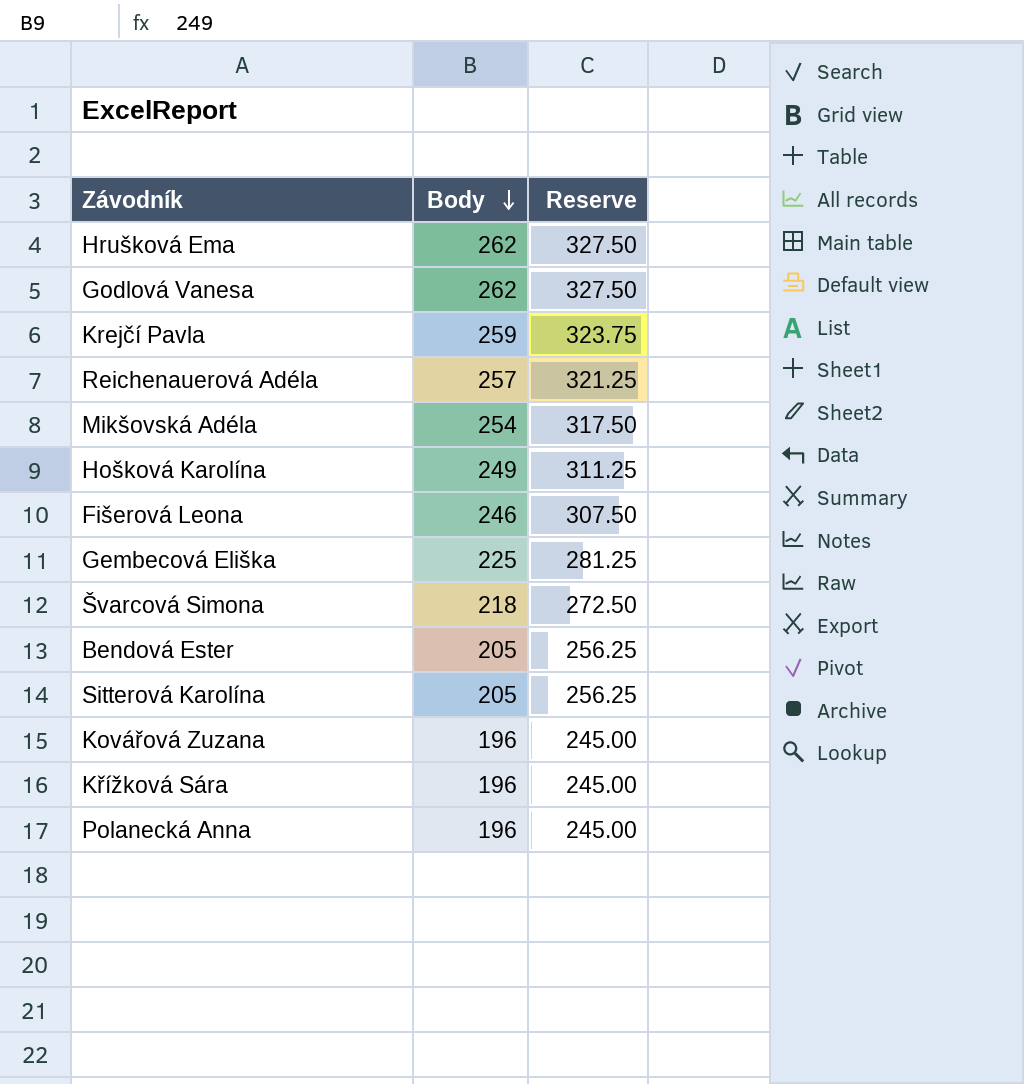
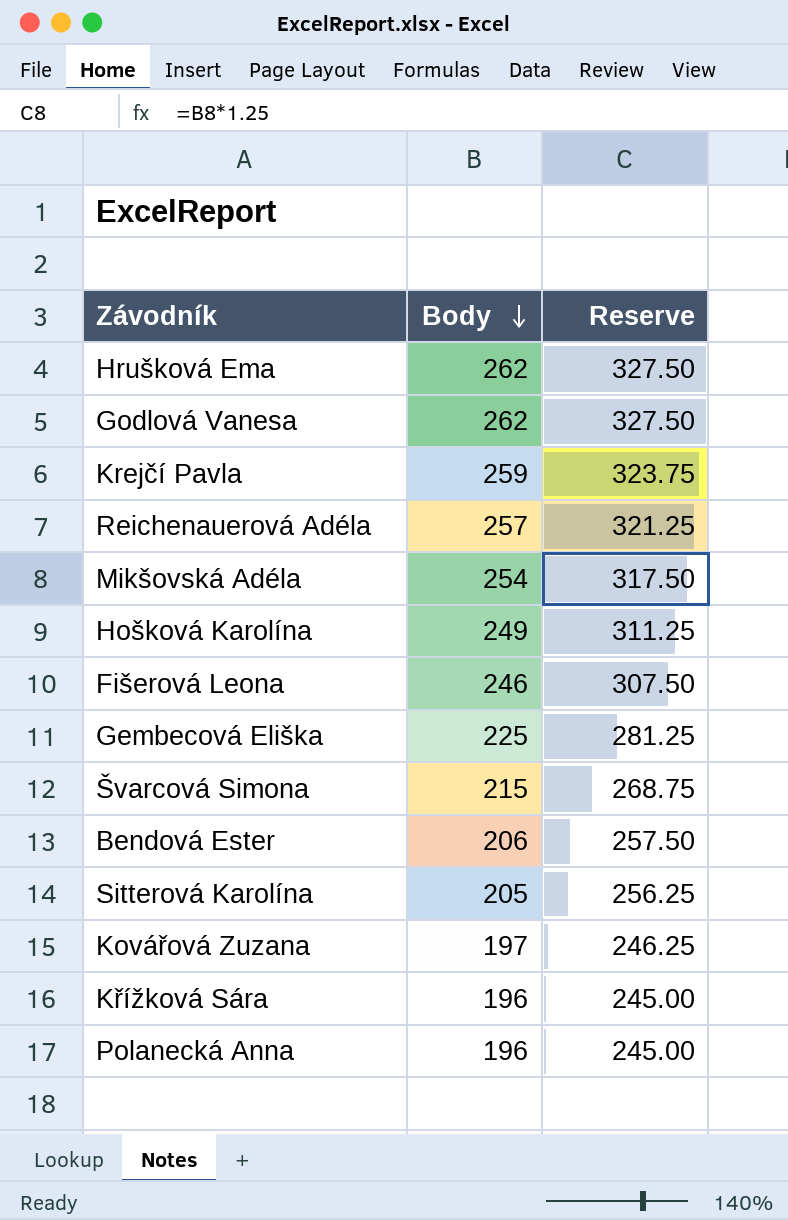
Švarcová Simona | Body: 218 -> 215
Švarcová Simona | Reserve: 272.50 -> 268.75
Bendová Ester | Body: 205 -> 206
Bendová Ester | Reserve: 256.25 -> 257.50
Kovářová Zuzana | Body: 196 -> 197
Kovářová Zuzana | Reserve: 245.00 -> 246.25

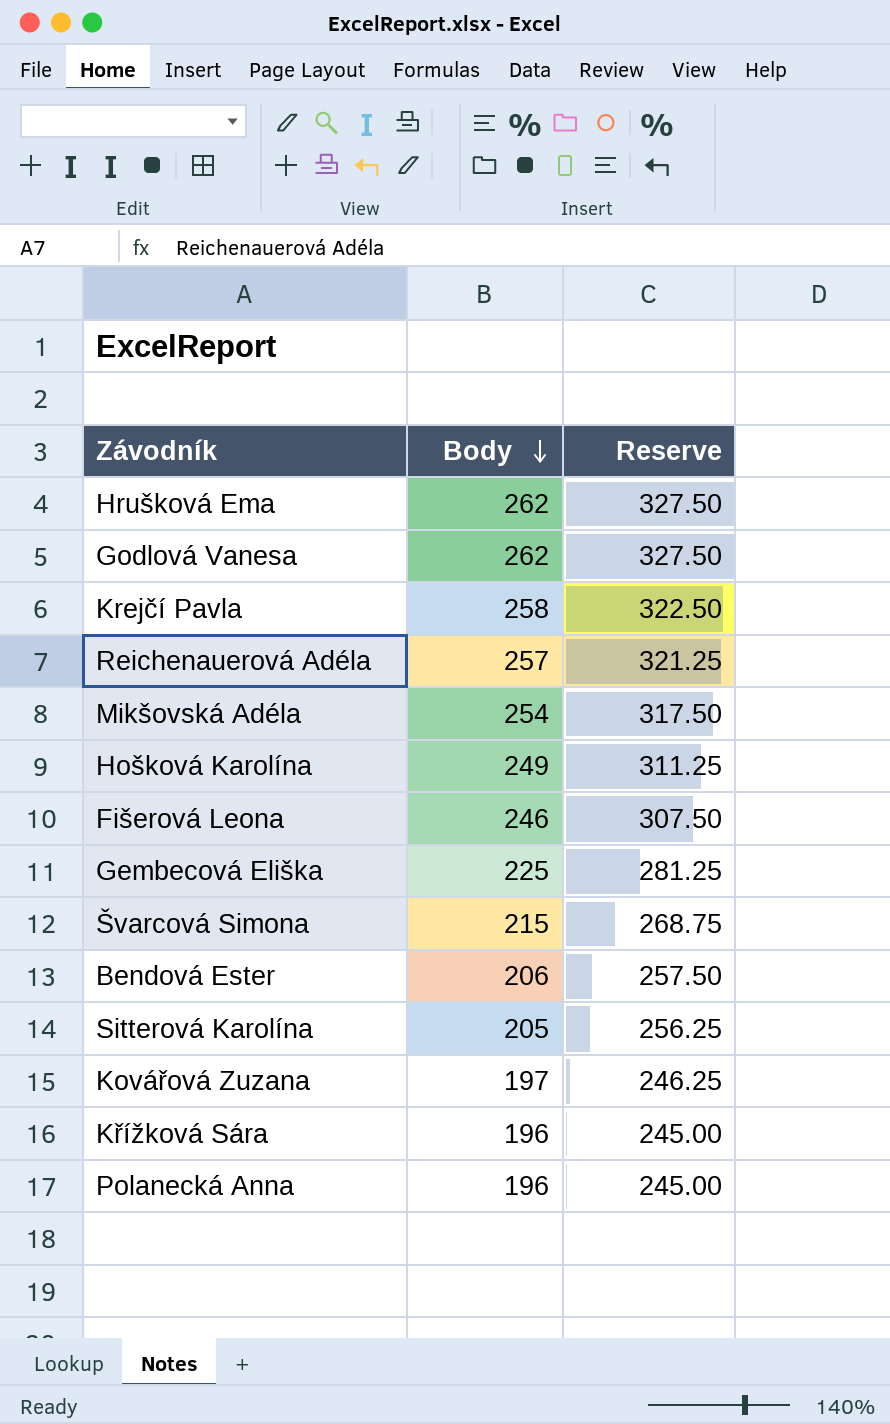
Krejčí Pavla | Body: 259 -> 258
Krejčí Pavla | Reserve: 323.75 -> 322.50

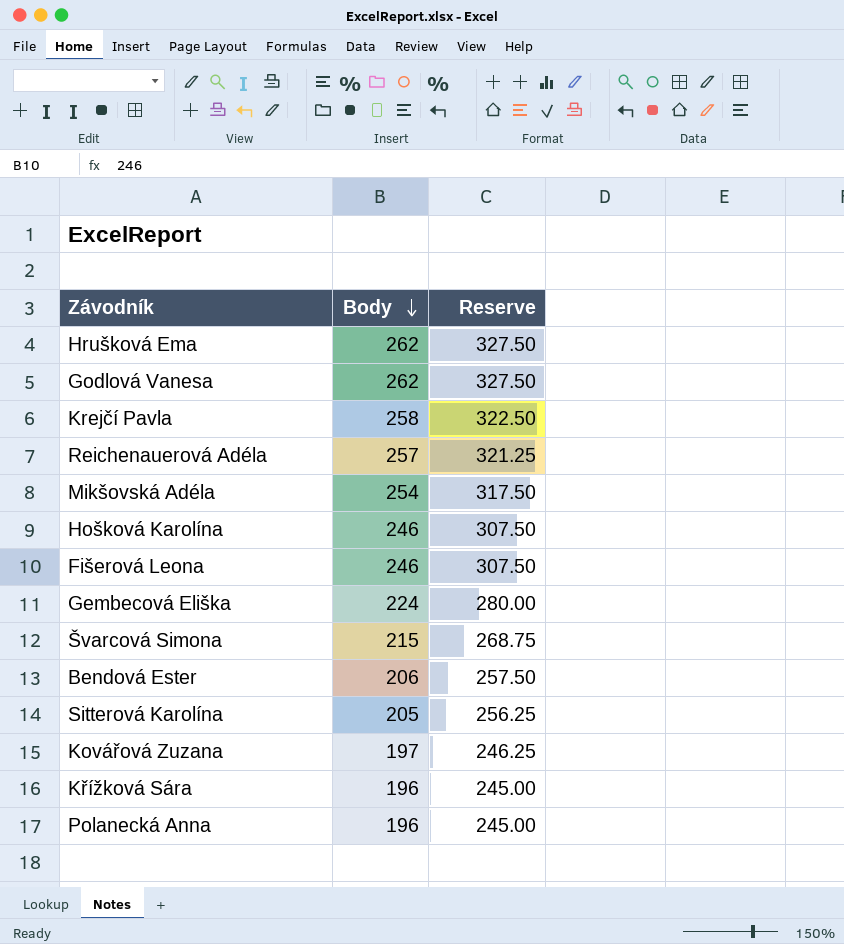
Hošková Karolína | Body: 249 -> 246
Hošková Karolína | Reserve: 311.25 -> 307.50
Gembecová Eliška | Body: 225 -> 224
Gembecová Eliška | Reserve: 281.25 -> 280.00

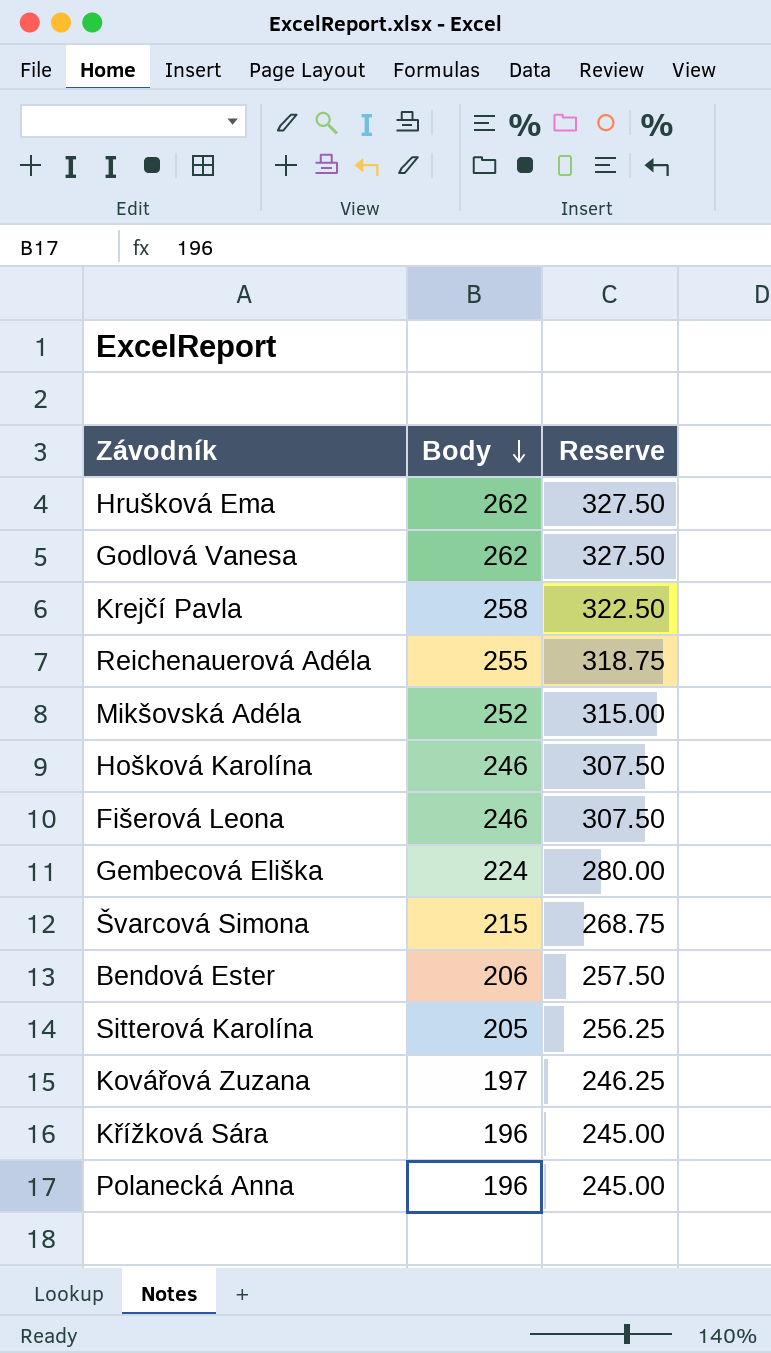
Reichenauerová Adéla | Body: 257 -> 255
Reichenauerová Adéla | Reserve: 321.25 -> 318.75
Mikšovská Adéla | Body: 254 -> 252
Mikšovská Adéla | Reserve: 317.50 -> 315.00

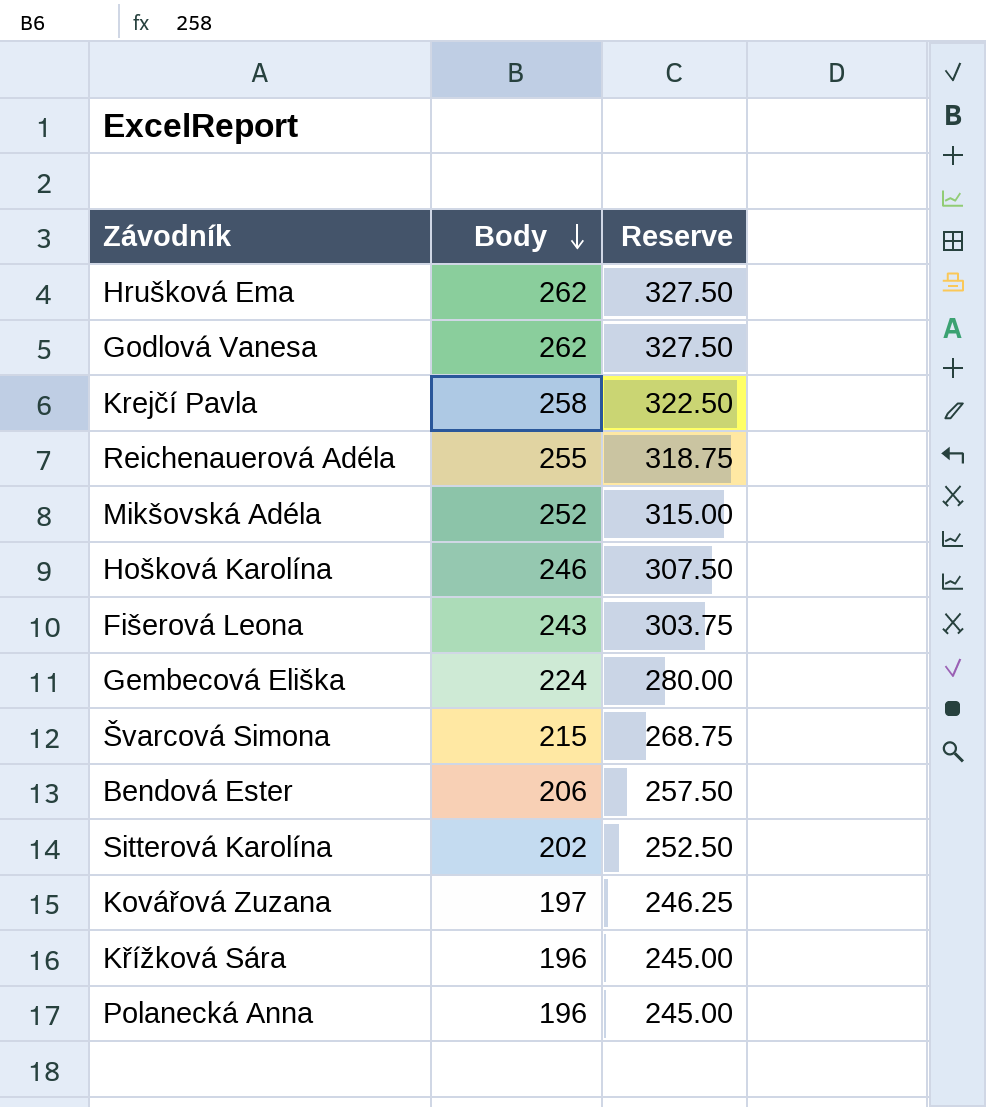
Fišerová Leona | Body: 246 -> 243
Fišerová Leona | Reserve: 307.50 -> 303.75
Sitterová Karolína | Body: 205 -> 202
Sitterová Karolína | Reserve: 256.25 -> 252.50

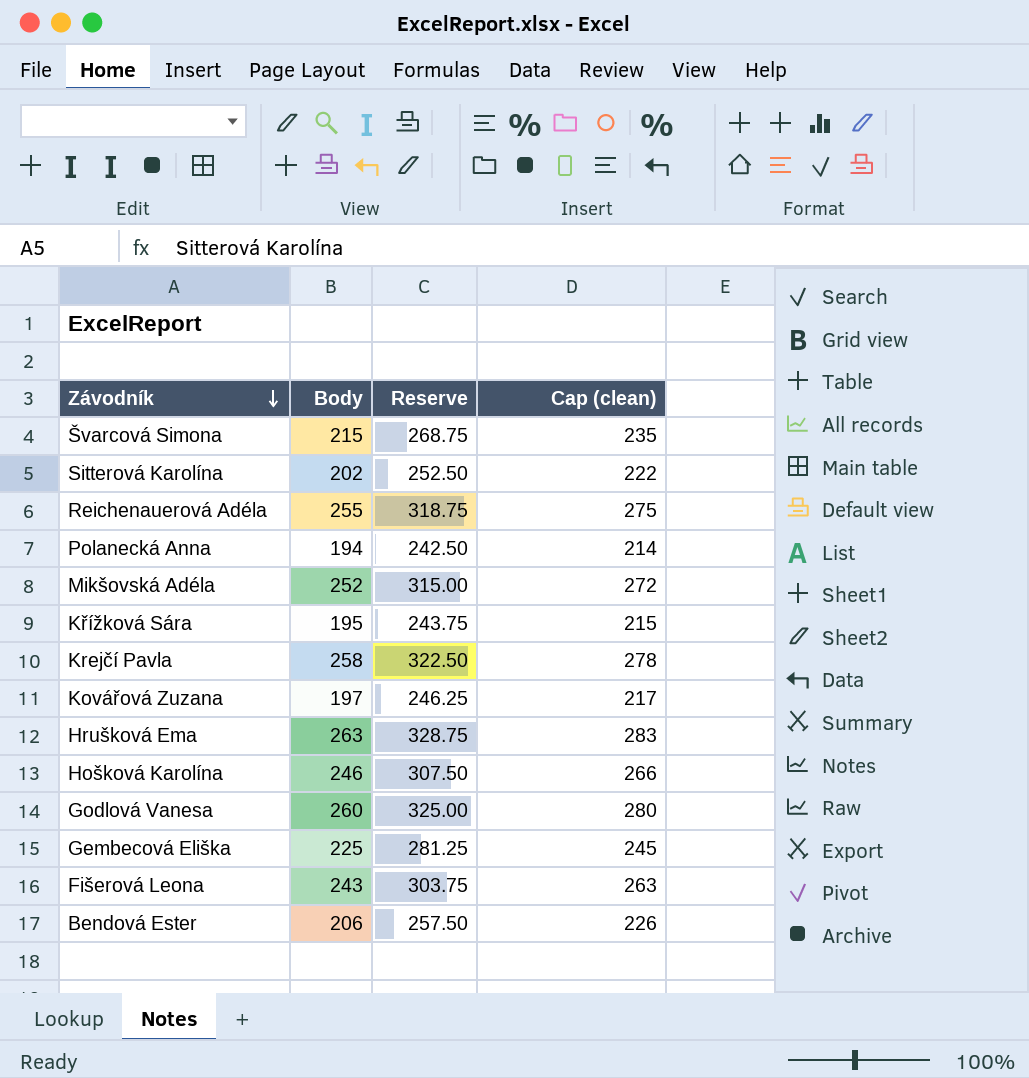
row order: Body descending -> Závodník descending
column Cap (clean) | formula: none -> [Body] + 20
Polanecká Anna | Body: 196 -> 194
Polanecká Anna | Reserve: 245.00 -> 242.50
Křížková Sára | Body: 196 -> 195
Křížková Sára | Reserve: 245.00 -> 243.75
Hrušková Ema | Body: 262 -> 263
Hrušková Ema | Reserve: 327.50 -> 328.75
Godlová Vanesa | Body: 262 -> 260
Godlová Vanesa | Reserve: 327.50 -> 325.00
Gembecová Eliška | Body: 224 -> 225
Gembecová Eliška | Reserve: 280.00 -> 281.25

